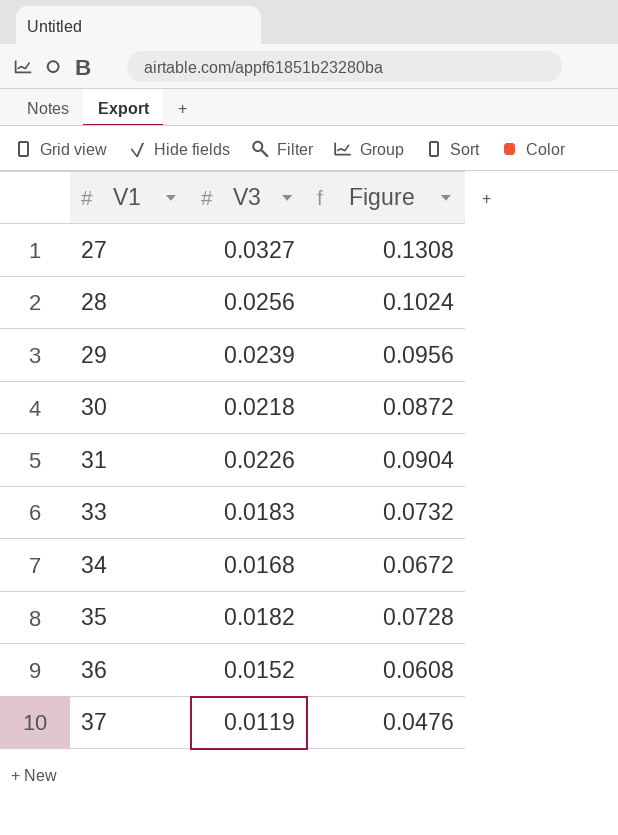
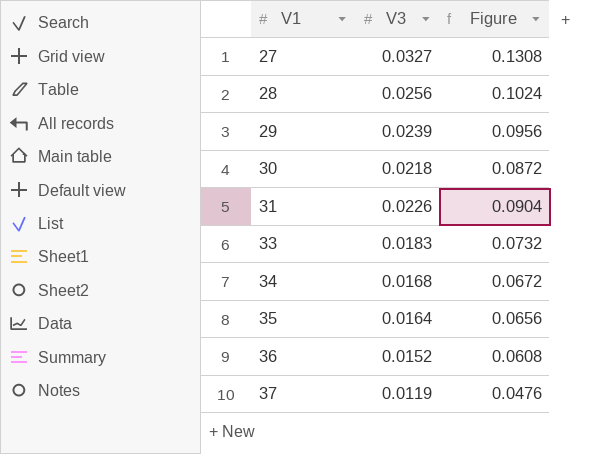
35 | V3: 0.0182 -> 0.0164
35 | Figure: 0.0728 -> 0.0656

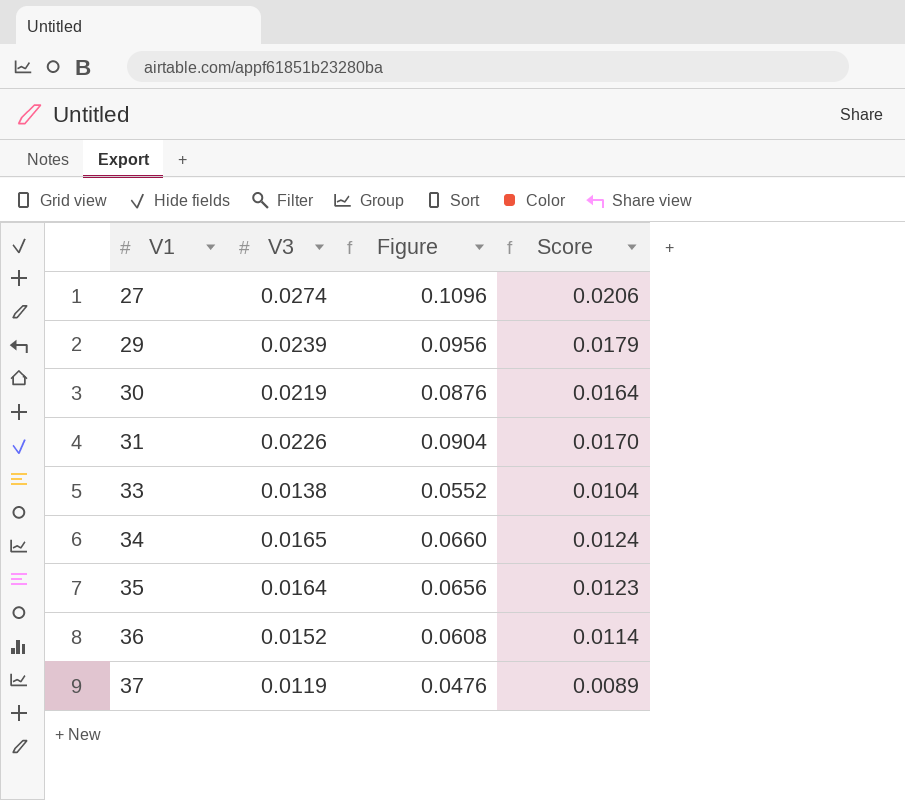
column Score | formula: none -> [V3] * 0.75
row 28: 0.0256 | 0.1024 -> none
27 | V3: 0.0327 -> 0.0274
27 | Figure: 0.1308 -> 0.1096
30 | V3: 0.0218 -> 0.0219
30 | Figure: 0.0872 -> 0.0876
33 | V3: 0.0183 -> 0.0138
33 | Figure: 0.0732 -> 0.0552
34 | V3: 0.0168 -> 0.0165
34 | Figure: 0.0672 -> 0.0660

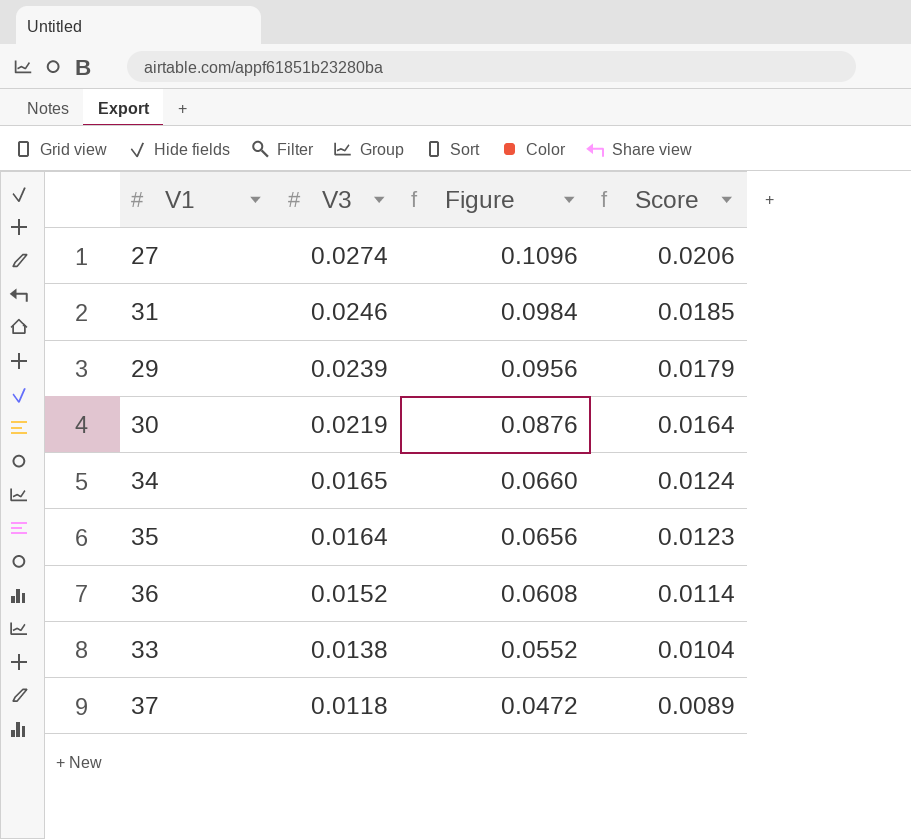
row order: V1 ascending -> V3 descending
31 | V3: 0.0226 -> 0.0246
31 | Figure: 0.0904 -> 0.0984
31 | Score: 0.0170 -> 0.0185
37 | V3: 0.0119 -> 0.0118
37 | Figure: 0.0476 -> 0.0472

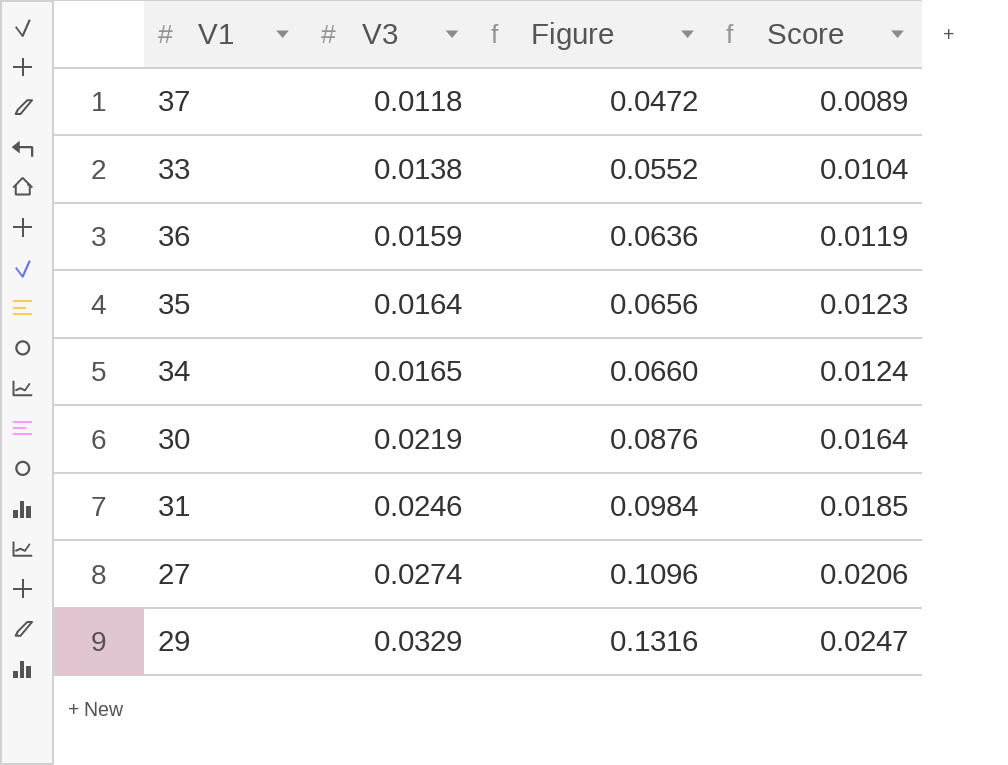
row order: V3 descending -> V3 ascending
36 | V3: 0.0152 -> 0.0159
36 | Figure: 0.0608 -> 0.0636
36 | Score: 0.0114 -> 0.0119
29 | V3: 0.0239 -> 0.0329
29 | Figure: 0.0956 -> 0.1316
29 | Score: 0.0179 -> 0.0247

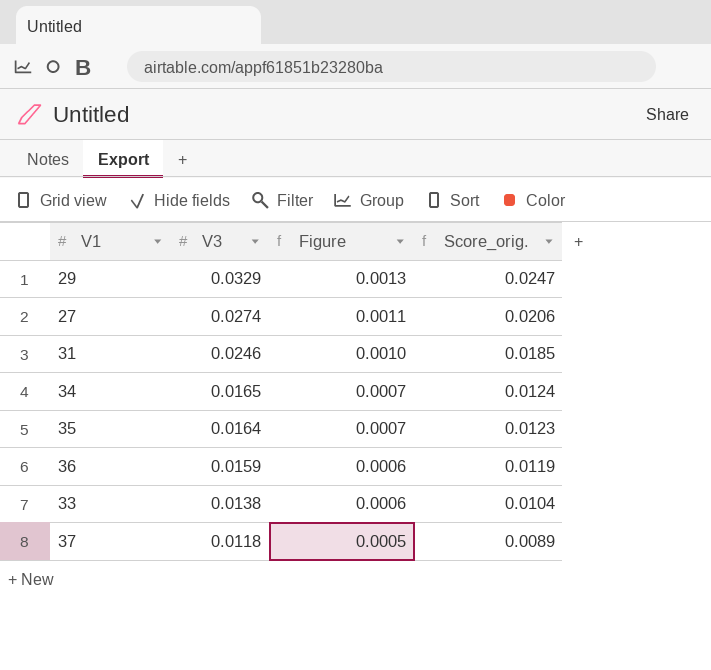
row order: V3 ascending -> V3 descending
column Figure | formula: [V3] * 4 -> [V3] * 0.04
column name: Score -> Score_orig.
row 30: 0.0219 | 0.0876 | 0.0164 -> none

